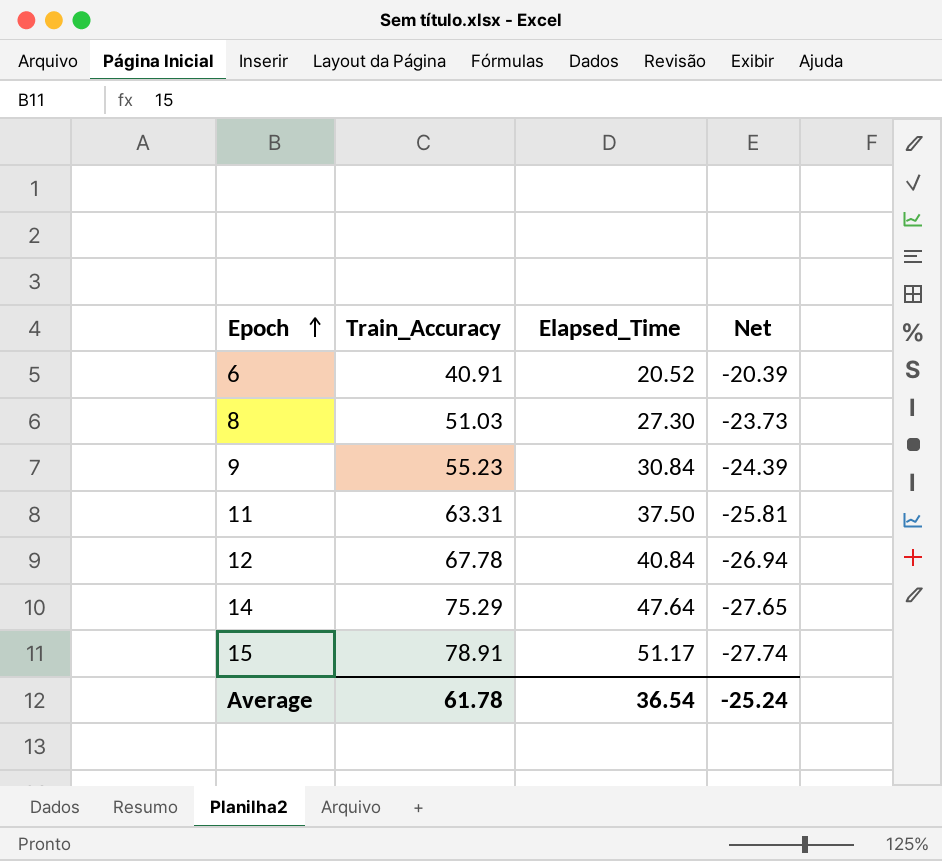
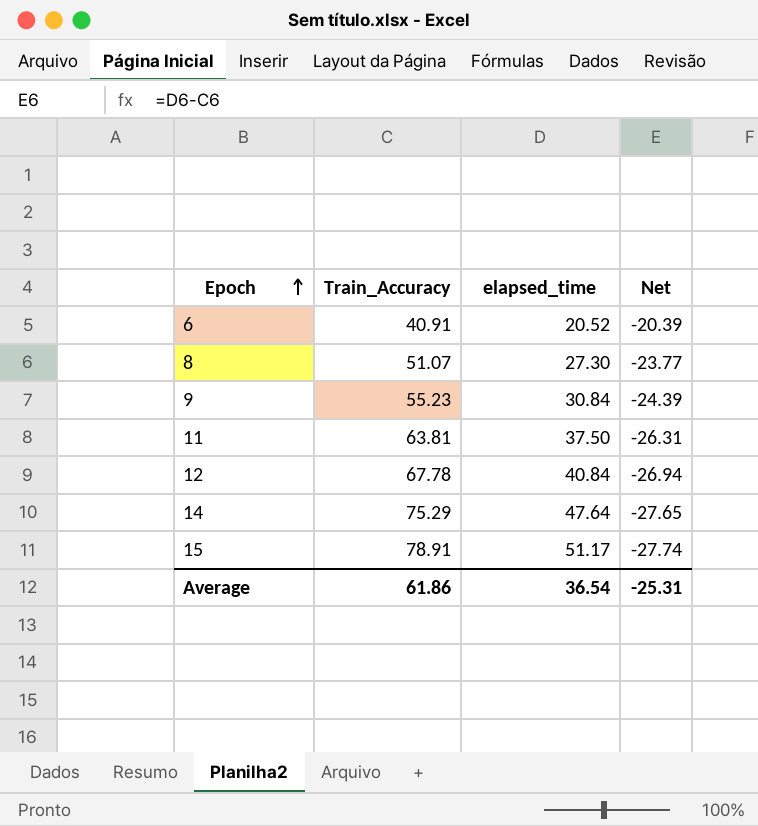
column name: Elapsed_Time -> elapsed_time
8 | Train_Accuracy: 51.03 -> 51.07
8 | Net: -23.73 -> -23.77
11 | Train_Accuracy: 63.31 -> 63.81
11 | Net: -25.81 -> -26.31
Average | Train_Accuracy: 61.78 -> 61.86
Average | Net: -25.24 -> -25.31

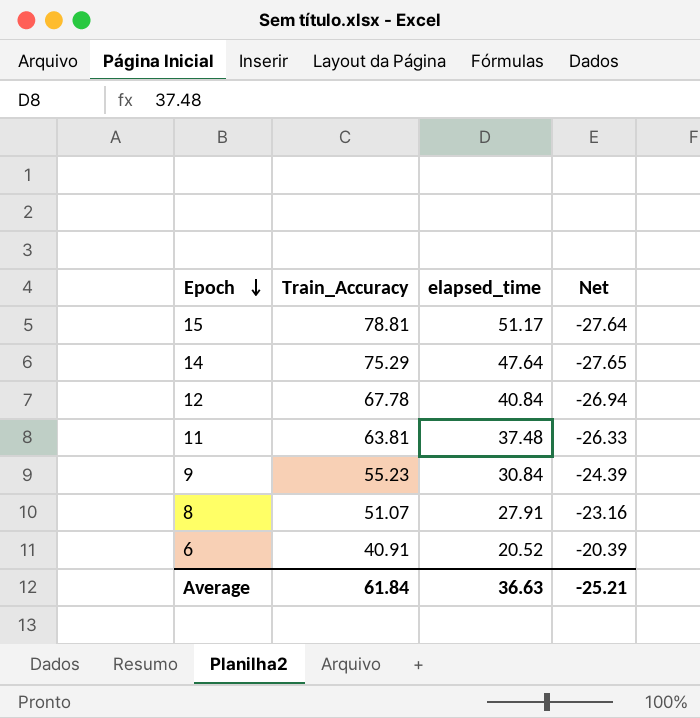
row order: Epoch ascending -> Epoch descending
15 | Train_Accuracy: 78.91 -> 78.81
15 | Net: -27.74 -> -27.64
11 | elapsed_time: 37.50 -> 37.48
11 | Net: -26.31 -> -26.33
8 | elapsed_time: 27.30 -> 27.91
8 | Net: -23.77 -> -23.16
Average | Train_Accuracy: 61.86 -> 61.84
Average | elapsed_time: 36.54 -> 36.63
Average | Net: -25.31 -> -25.21

